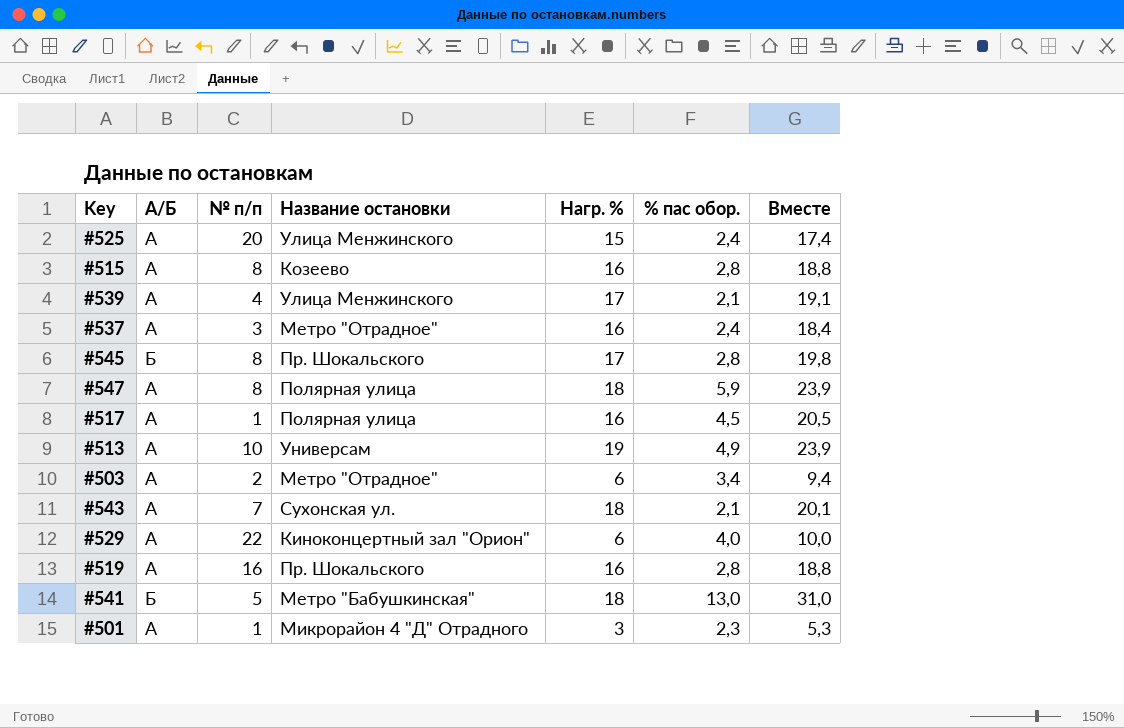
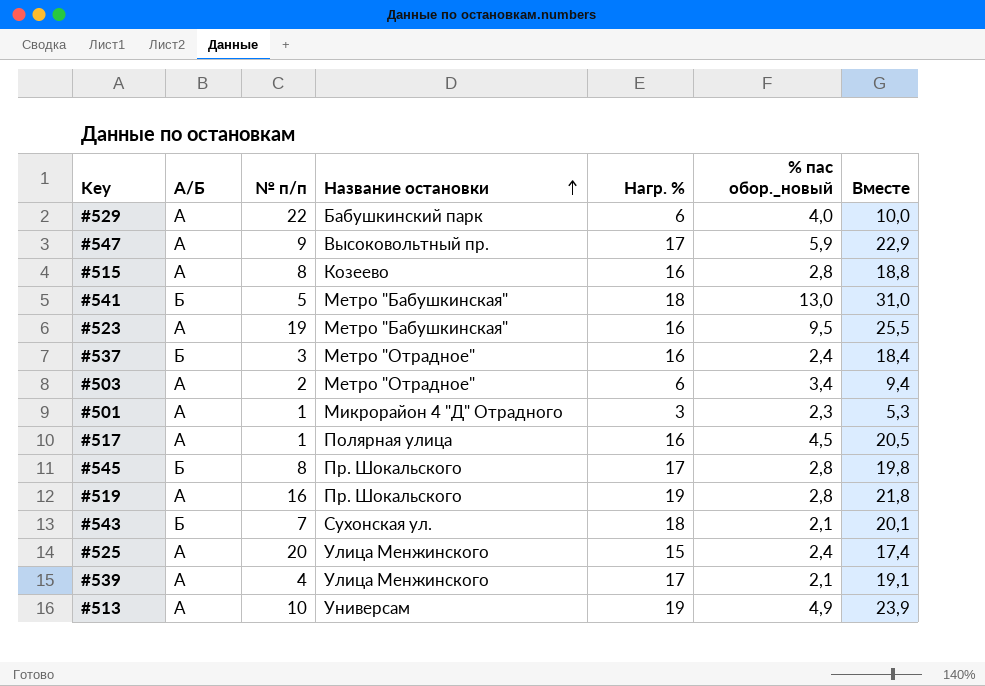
row order: none -> Название остановки ascending
column name: % пас обор. -> % пас обор._новый
#529 | Название остановки: Киноконцертный зал "Орион" -> Бабушкинский парк
#547 | № п/п: 8 -> 9
#547 | Название остановки: Полярная улица -> Высоковольтный пр.
#547 | Нагр. %: 18 -> 17
#547 | Вместе: 23,9 -> 22,9
row #523: none -> А | 19 | Метро "Бабушкинская" | 16 | 9,5 | 25,5
#537 | А/Б: А -> Б
#519 | Нагр. %: 16 -> 19
#519 | Вместе: 18,8 -> 21,8
#543 | А/Б: А -> Б

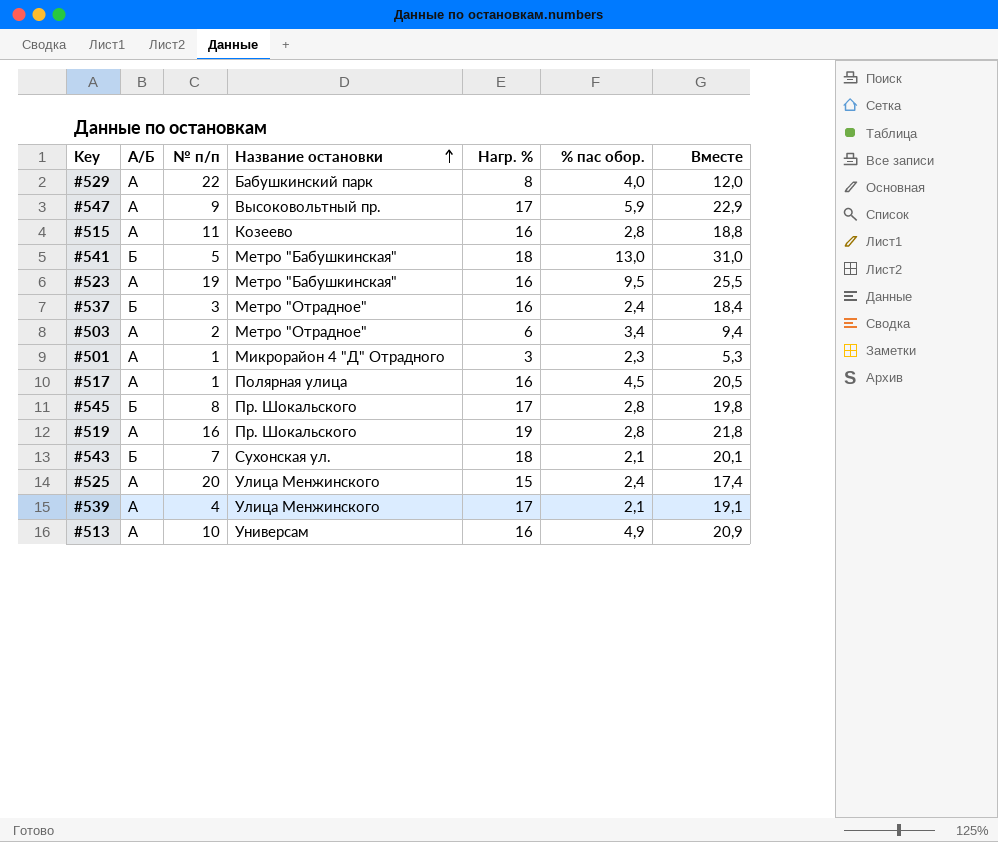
column name: % пас обор._новый -> % пас обор.
#529 | Нагр. %: 6 -> 8
#529 | Вместе: 10,0 -> 12,0
#515 | № п/п: 8 -> 11
#513 | Нагр. %: 19 -> 16
#513 | Вместе: 23,9 -> 20,9

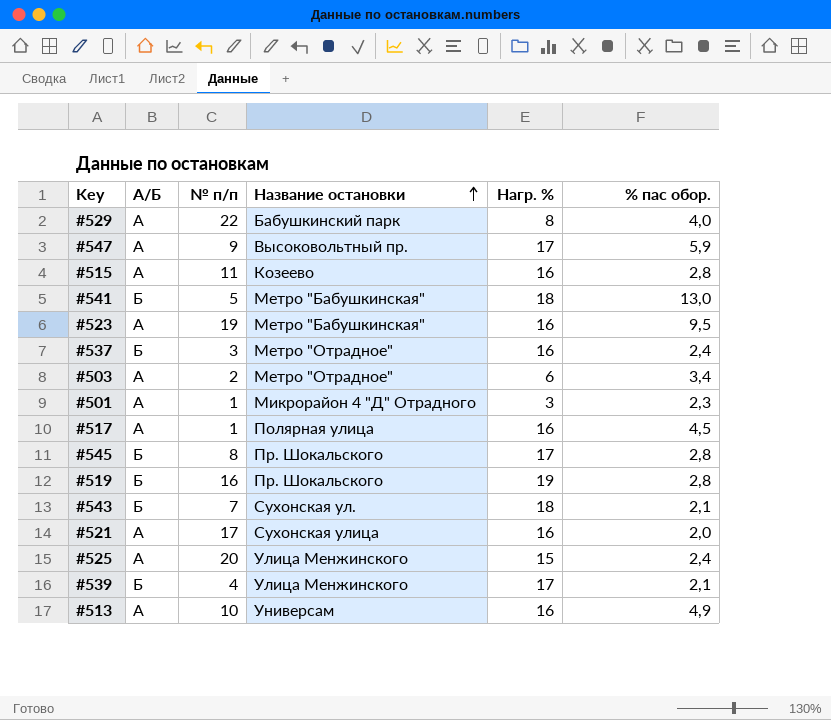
column Вместе | formula: [Нагр. %] + [% пас обор.] -> none
#519 | А/Б: А -> Б
row #521: none -> А | 17 | Сухонская улица | 16 | 2,0
#539 | А/Б: А -> Б

